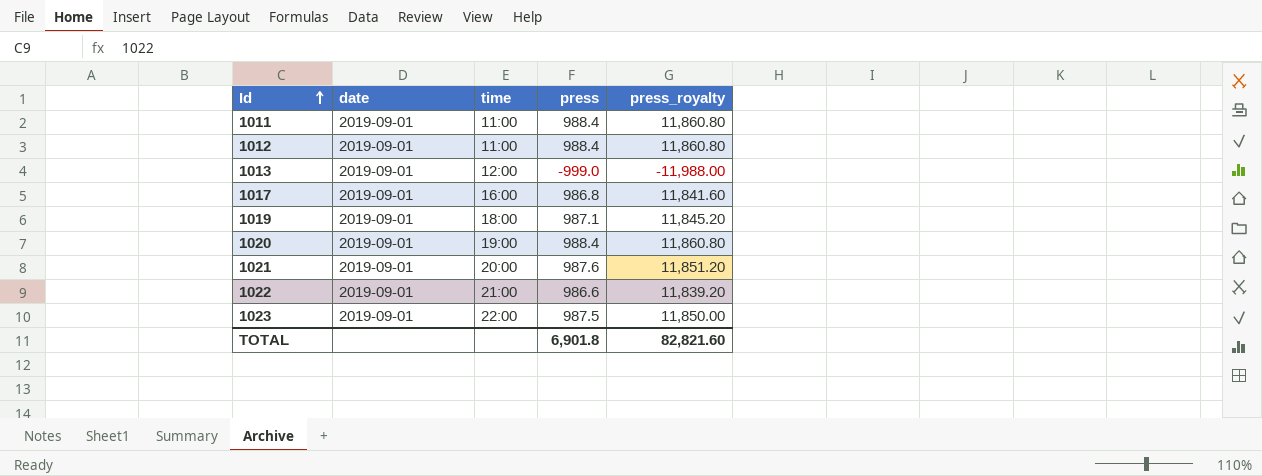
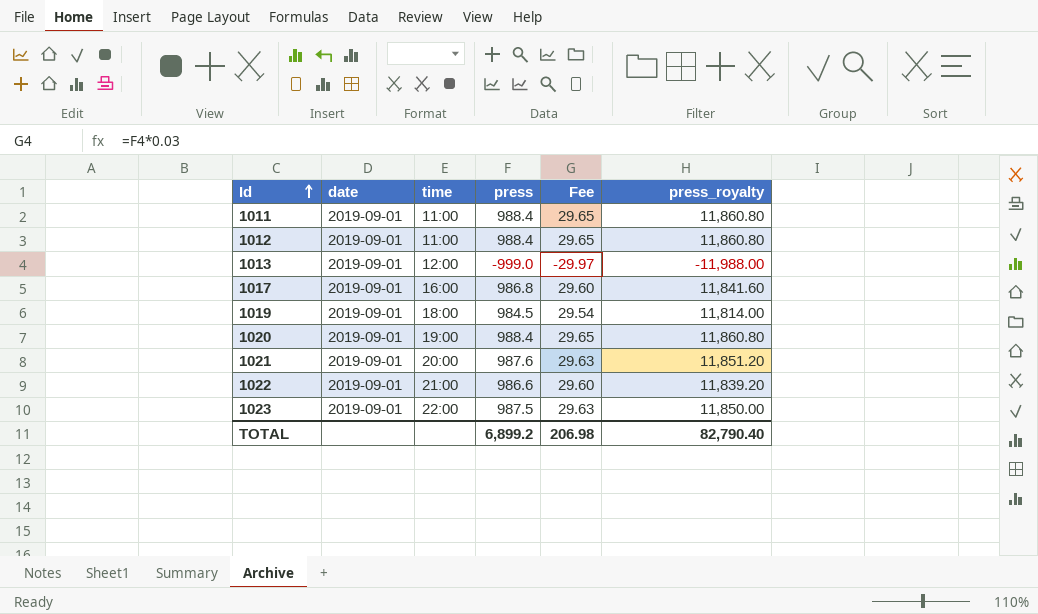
column Fee | formula: none -> [press] * 0.03
1019 | press: 987.1 -> 984.5
1019 | press_royalty: 11,845.20 -> 11,814.00
TOTAL | press: 6,901.8 -> 6,899.2
TOTAL | press_royalty: 82,821.60 -> 82,790.40

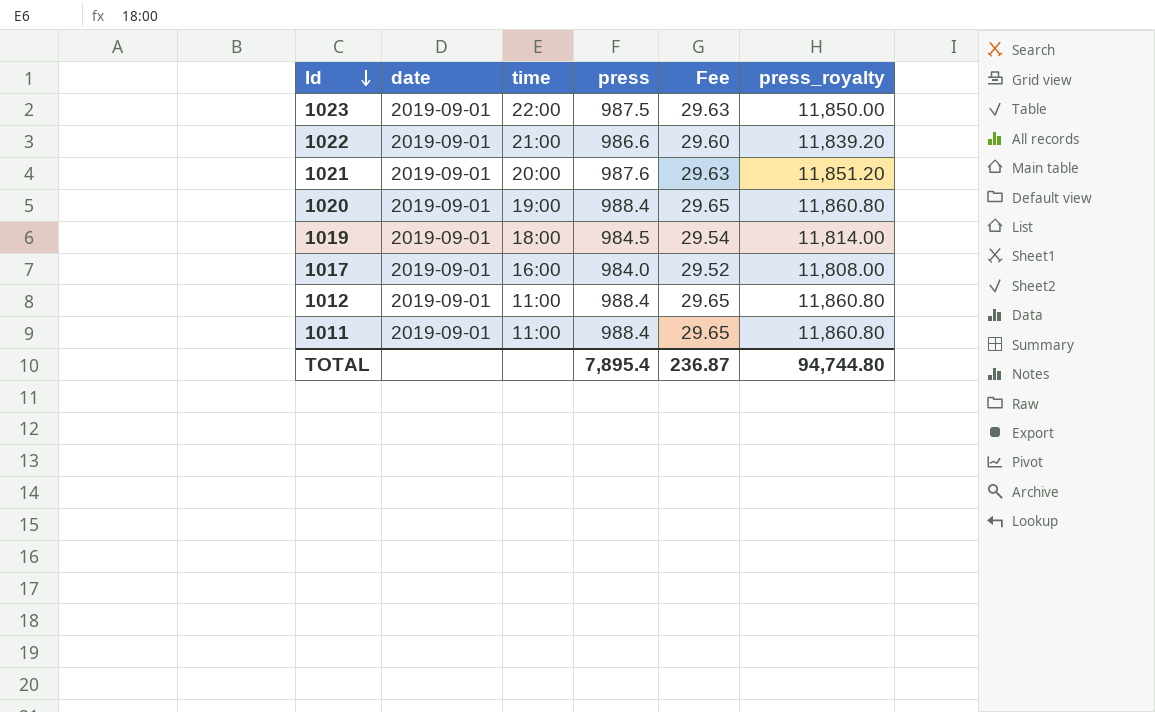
row order: Id ascending -> Id descending
row 1013: 2019-09-01 | 12:00 | -999.0 | -29.97 | -11,988.00 -> none
1017 | press: 986.8 -> 984.0
1017 | Fee: 29.60 -> 29.52
1017 | press_royalty: 11,841.60 -> 11,808.00
TOTAL | press: 6,899.2 -> 7,895.4
TOTAL | Fee: 206.98 -> 236.87
TOTAL | press_royalty: 82,790.40 -> 94,744.80

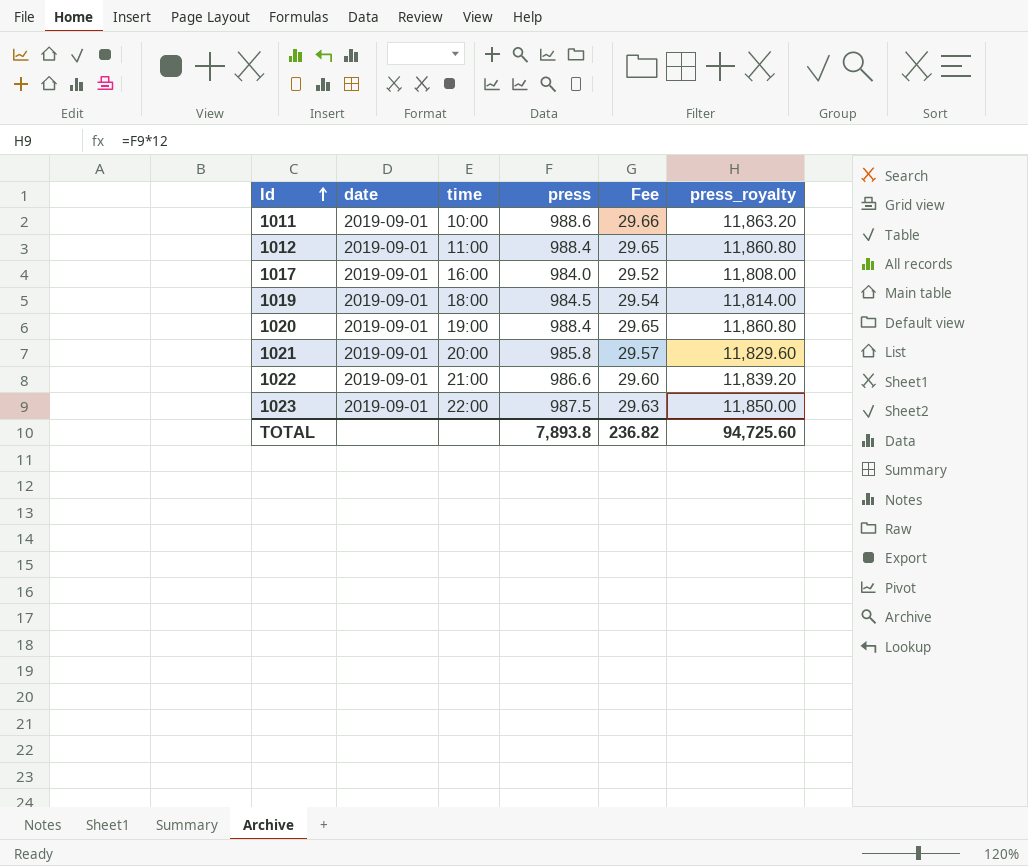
row order: Id descending -> Id ascending
1011 | time: 11:00 -> 10:00
1011 | press: 988.4 -> 988.6
1011 | Fee: 29.65 -> 29.66
1011 | press_royalty: 11,860.80 -> 11,863.20
1021 | press: 987.6 -> 985.8
1021 | Fee: 29.63 -> 29.57
1021 | press_royalty: 11,851.20 -> 11,829.60
TOTAL | press: 7,895.4 -> 7,893.8
TOTAL | Fee: 236.87 -> 236.82
TOTAL | press_royalty: 94,744.80 -> 94,725.60

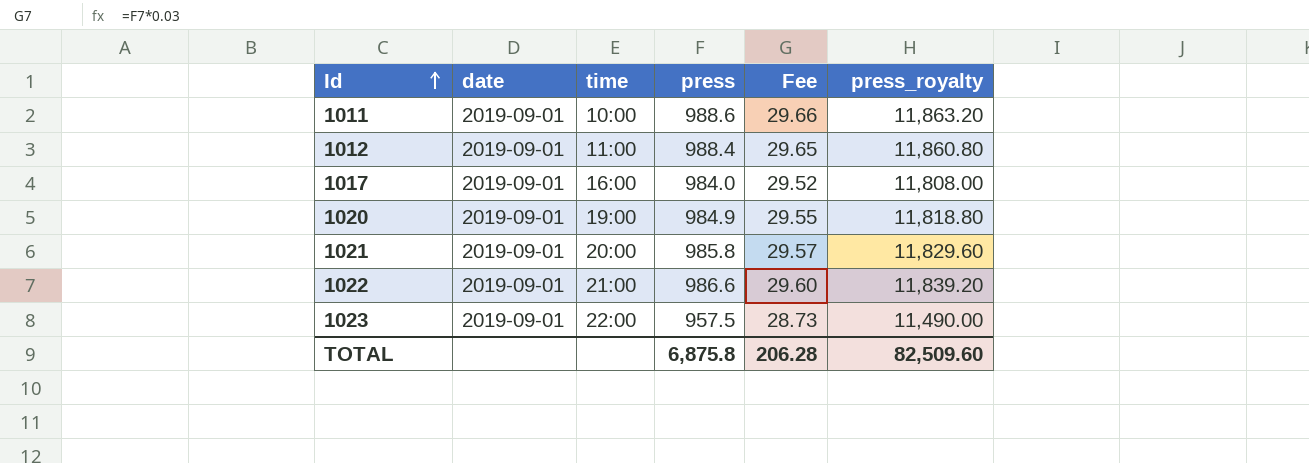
row 1019: 2019-09-01 | 18:00 | 984.5 | 29.54 | 11,814.00 -> none
1020 | press: 988.4 -> 984.9
1020 | Fee: 29.65 -> 29.55
1020 | press_royalty: 11,860.80 -> 11,818.80
1023 | press: 987.5 -> 957.5
1023 | Fee: 29.63 -> 28.73
1023 | press_royalty: 11,850.00 -> 11,490.00
TOTAL | press: 7,893.8 -> 6,875.8
TOTAL | Fee: 236.82 -> 206.28
TOTAL | press_royalty: 94,725.60 -> 82,509.60

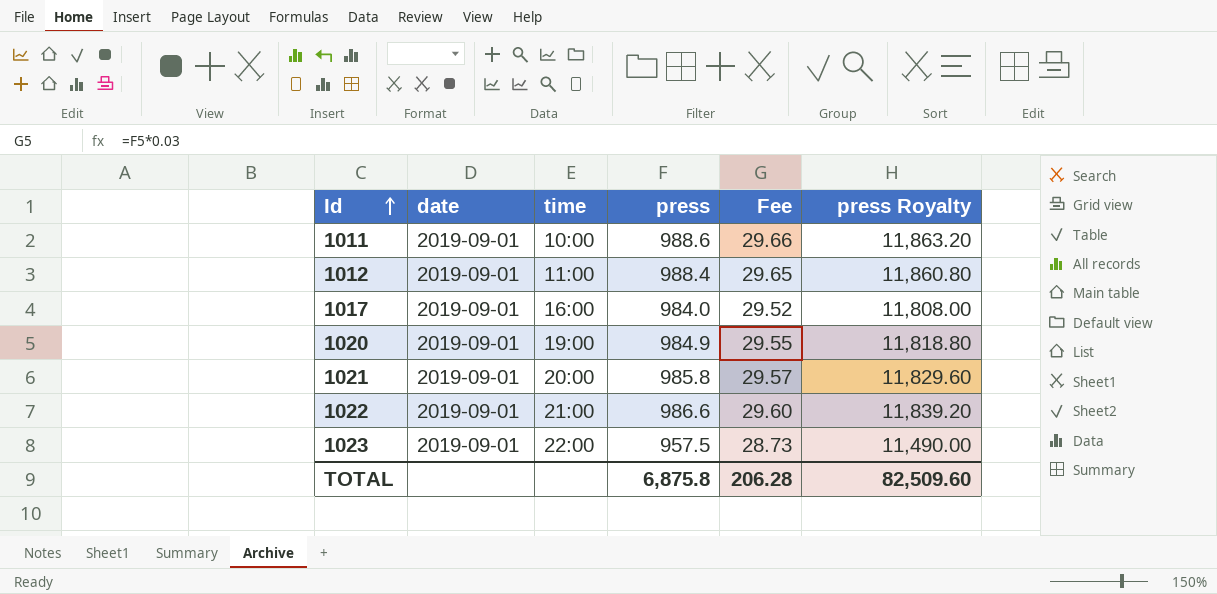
column name: press_royalty -> press Royalty

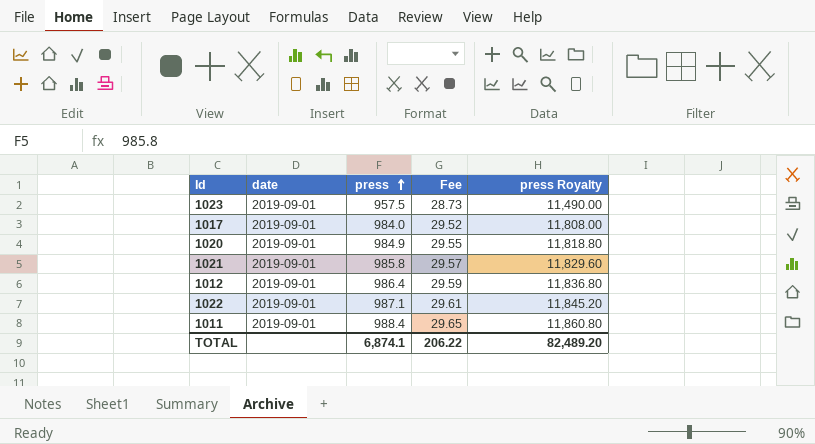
row order: Id ascending -> press ascending
column time | position: 3 -> none
1012 | press: 988.4 -> 986.4
1012 | Fee: 29.65 -> 29.59
1012 | press Royalty: 11,860.80 -> 11,836.80
1022 | press: 986.6 -> 987.1
1022 | Fee: 29.60 -> 29.61
1022 | press Royalty: 11,839.20 -> 11,845.20
1011 | press: 988.6 -> 988.4
1011 | Fee: 29.66 -> 29.65
1011 | press Royalty: 11,863.20 -> 11,860.80
TOTAL | press: 6,875.8 -> 6,874.1
TOTAL | Fee: 206.28 -> 206.22
TOTAL | press Royalty: 82,509.60 -> 82,489.20

